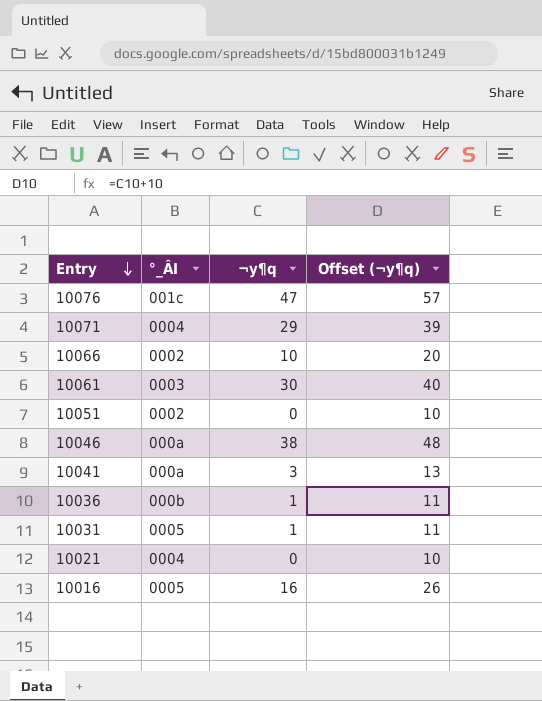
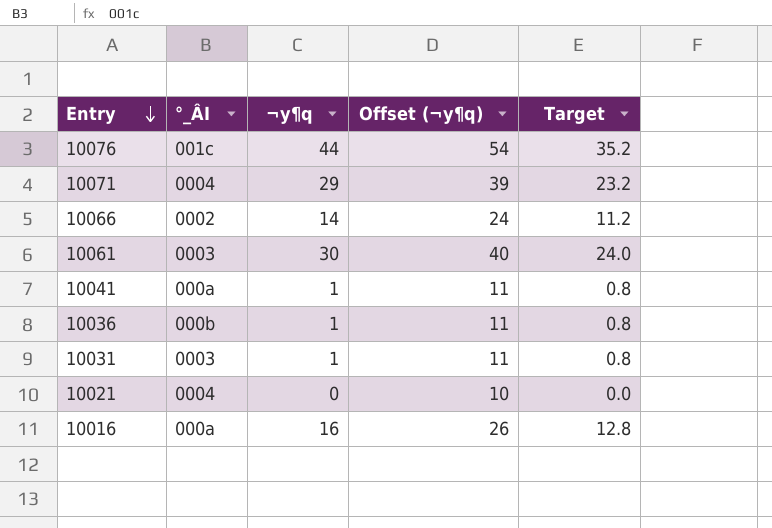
column Target | formula: none -> [¬y¶q] * 0.8
row 10051: 0002 | 0 | 10 -> none
row 10046: 000a | 38 | 48 -> none
10076 | ¬y¶q: 47 -> 44
10076 | Offset (¬y¶q): 57 -> 54
10066 | ¬y¶q: 10 -> 14
10066 | Offset (¬y¶q): 20 -> 24
10041 | ¬y¶q: 3 -> 1
10041 | Offset (¬y¶q): 13 -> 11
10031 | °_ÂI: 0005 -> 0003
10016 | °_ÂI: 0005 -> 000a

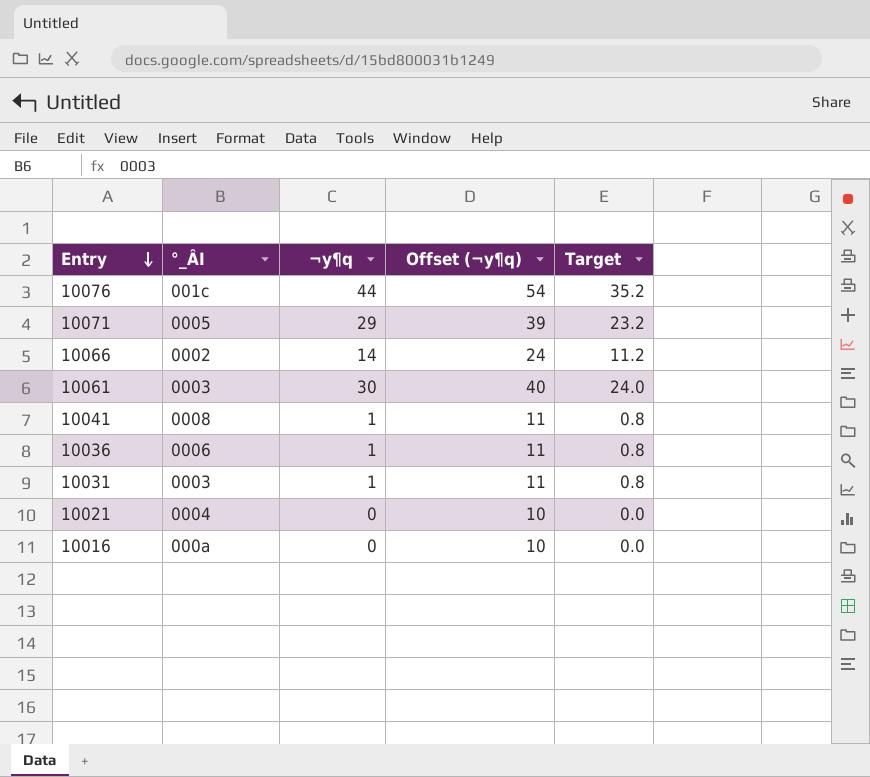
10071 | °_ÂI: 0004 -> 0005
10041 | °_ÂI: 000a -> 0008
10036 | °_ÂI: 000b -> 0006
10016 | ¬y¶q: 16 -> 0
10016 | Offset (¬y¶q): 26 -> 10
10016 | Target: 12.8 -> 0.0

